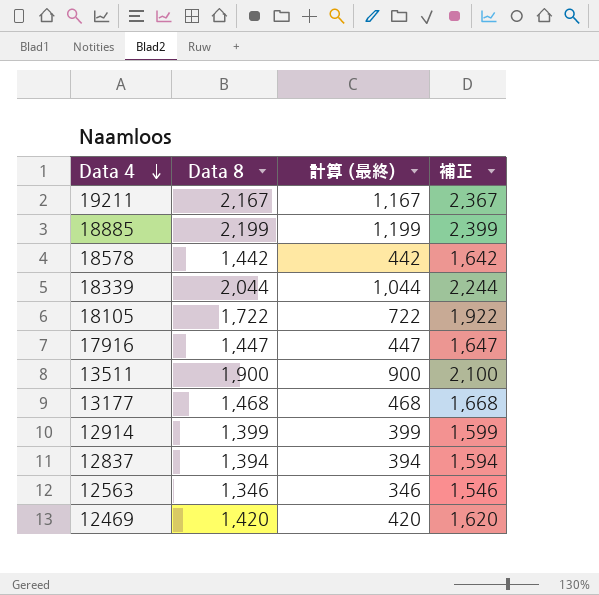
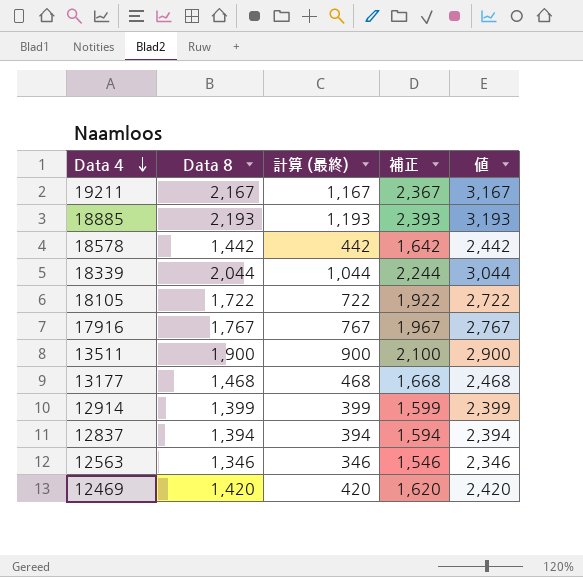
column 値 | formula: none -> [Data 8] + 1000
18885 | Data 8: 2,199 -> 2,193
18885 | 計算 (最終): 1,199 -> 1,193
18885 | 補正: 2,399 -> 2,393
17916 | Data 8: 1,447 -> 1,767
17916 | 計算 (最終): 447 -> 767
17916 | 補正: 1,647 -> 1,967

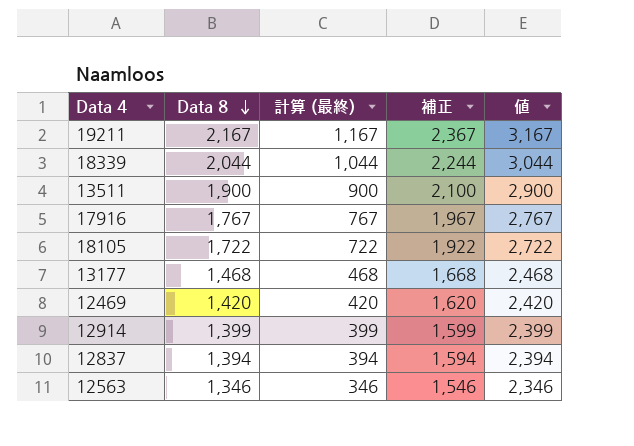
row order: Data 4 descending -> Data 8 descending
row 18885: 2,193 | 1,193 | 2,393 | 3,193 -> none
row 18578: 1,442 | 442 | 1,642 | 2,442 -> none

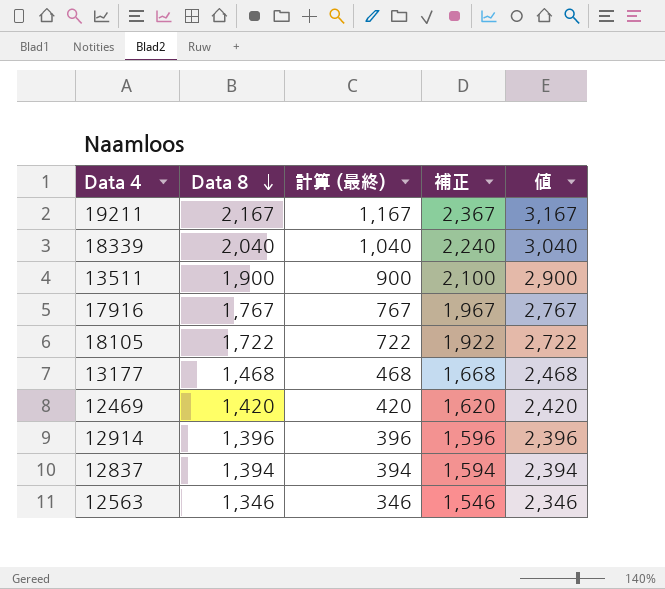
18339 | Data 8: 2,044 -> 2,040
18339 | 計算 (最終): 1,044 -> 1,040
18339 | 補正: 2,244 -> 2,240
18339 | 値: 3,044 -> 3,040
12914 | Data 8: 1,399 -> 1,396
12914 | 計算 (最終): 399 -> 396
12914 | 補正: 1,599 -> 1,596
12914 | 値: 2,399 -> 2,396

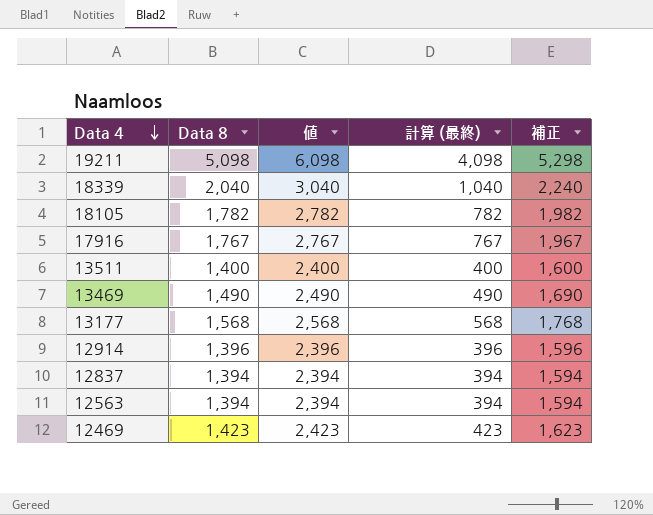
row order: Data 8 descending -> Data 4 descending
column 値 | position: 5 -> 3
19211 | Data 8: 2,167 -> 5,098
19211 | 値: 3,167 -> 6,098
19211 | 計算 (最終): 1,167 -> 4,098
19211 | 補正: 2,367 -> 5,298
18105 | Data 8: 1,722 -> 1,782
18105 | 値: 2,722 -> 2,782
18105 | 計算 (最終): 722 -> 782
18105 | 補正: 1,922 -> 1,982
13511 | Data 8: 1,900 -> 1,400
13511 | 値: 2,900 -> 2,400
13511 | 計算 (最終): 900 -> 400
13511 | 補正: 2,100 -> 1,600
row 13469: none -> 1,490 | 2,490 | 490 | 1,690
13177 | Data 8: 1,468 -> 1,568
13177 | 値: 2,468 -> 2,568
13177 | 計算 (最終): 468 -> 568
13177 | 補正: 1,668 -> 1,768
12563 | Data 8: 1,346 -> 1,394
12563 | 値: 2,346 -> 2,394
12563 | 計算 (最終): 346 -> 394
12563 | 補正: 1,546 -> 1,594
12469 | Data 8: 1,420 -> 1,423
12469 | 値: 2,420 -> 2,423
12469 | 計算 (最終): 420 -> 423
12469 | 補正: 1,620 -> 1,623

